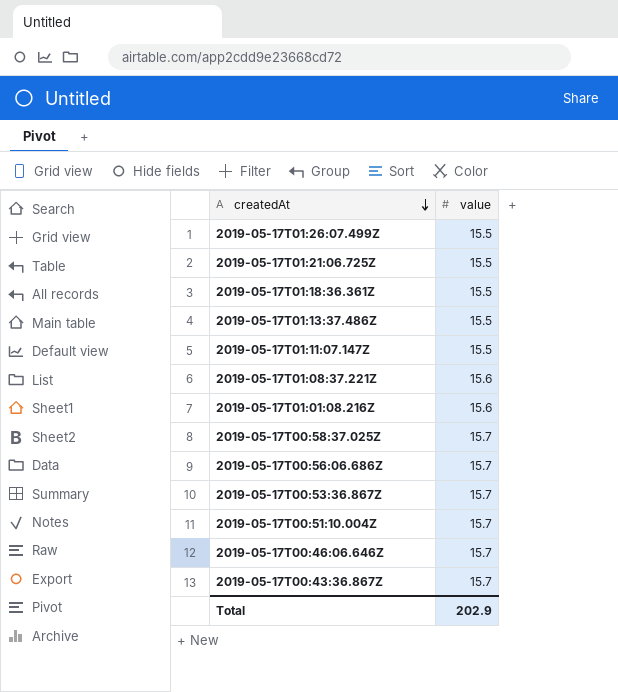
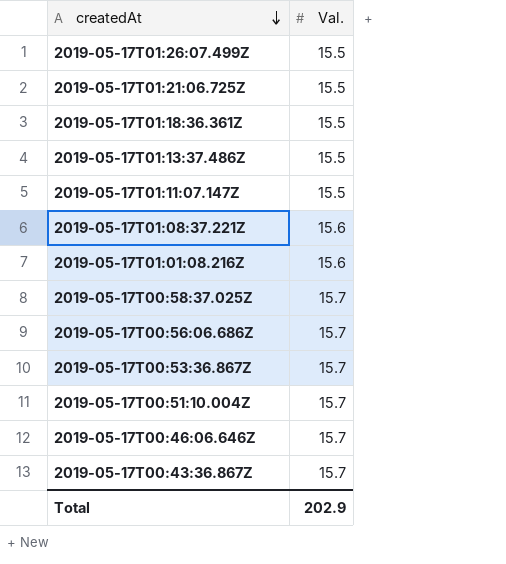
column name: value -> Val.

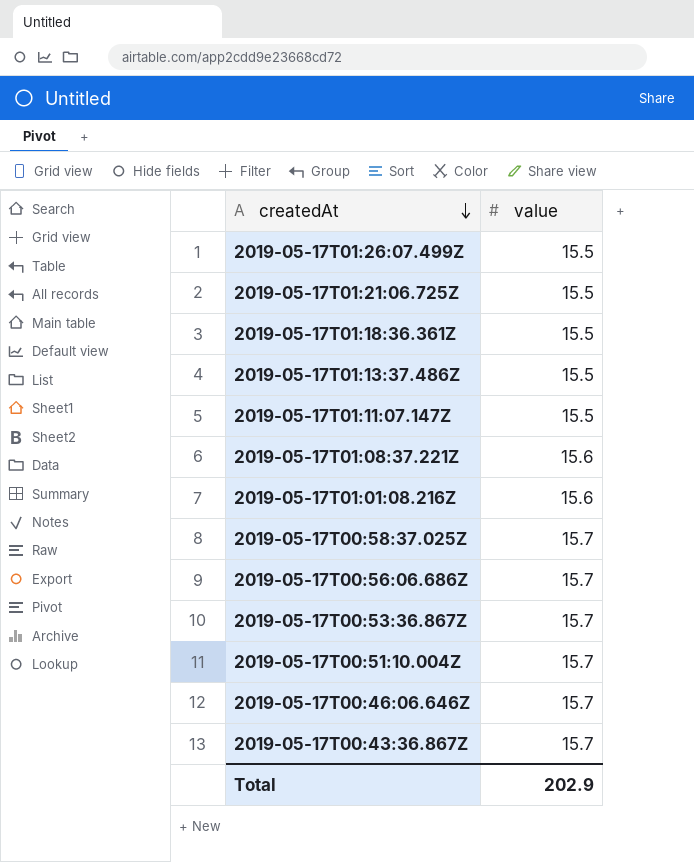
column name: Val. -> value

